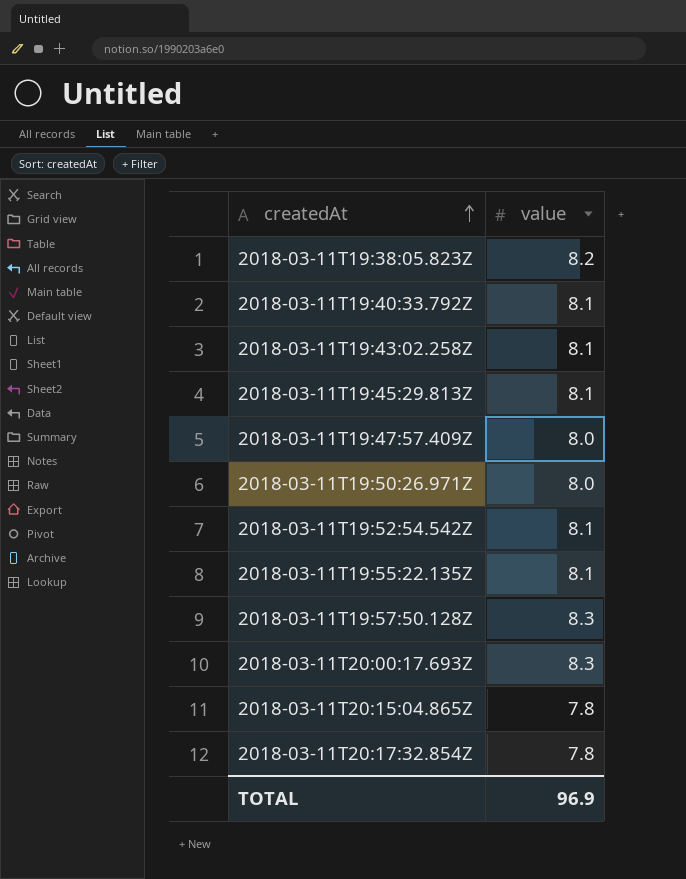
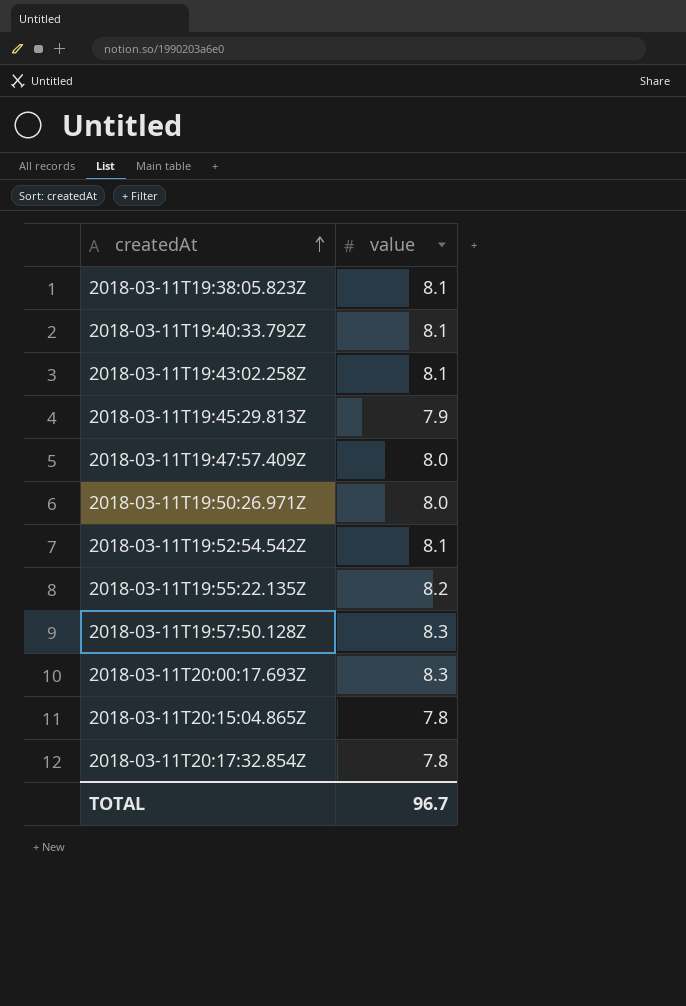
2018-03-11T19:38:05.823Z | value: 8.2 -> 8.1
2018-03-11T19:45:29.813Z | value: 8.1 -> 7.9
2018-03-11T19:55:22.135Z | value: 8.1 -> 8.2
TOTAL | value: 96.9 -> 96.7

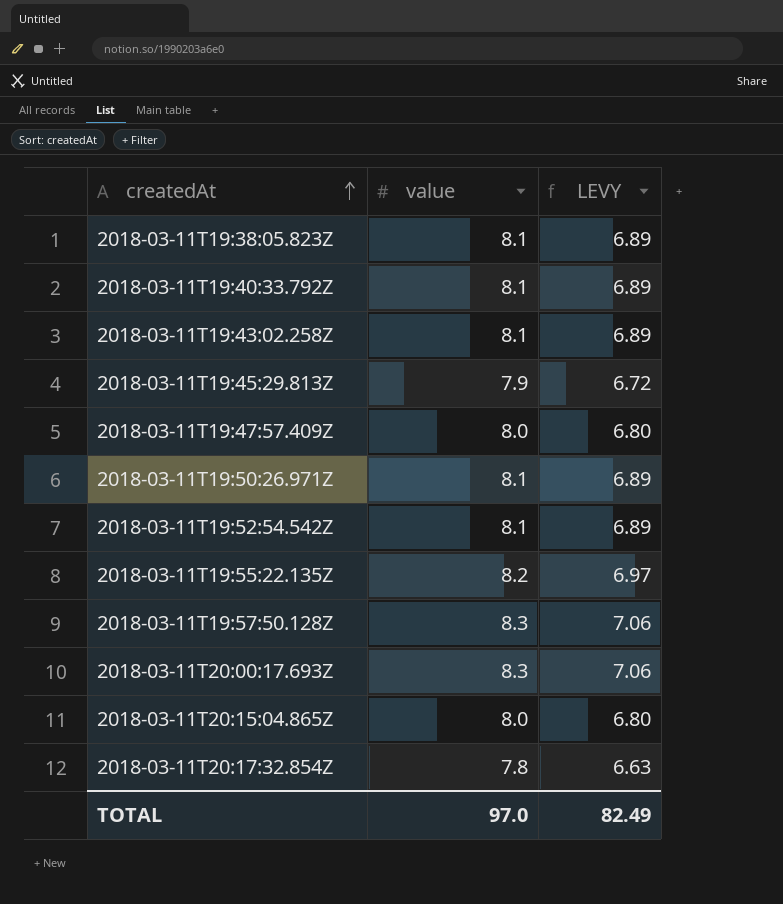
column LEVY | formula: none -> [value] * 0.85
2018-03-11T19:50:26.971Z | value: 8.0 -> 8.1
2018-03-11T20:15:04.865Z | value: 7.8 -> 8.0
TOTAL | value: 96.7 -> 97.0

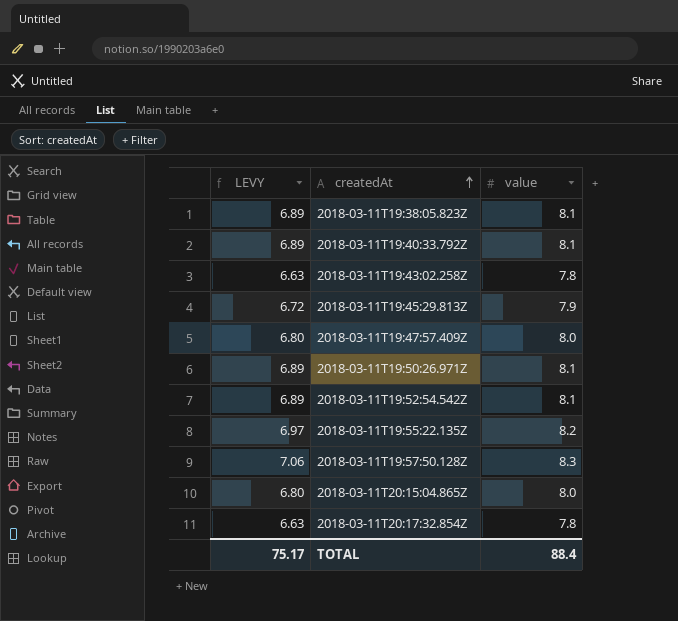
column LEVY | position: 3 -> 1
row 2018-03-11T20:00:17.693Z: 8.3 | 7.06 -> none
2018-03-11T19:43:02.258Z | LEVY: 6.89 -> 6.63
2018-03-11T19:43:02.258Z | value: 8.1 -> 7.8
TOTAL | LEVY: 82.49 -> 75.17
TOTAL | value: 97.0 -> 88.4

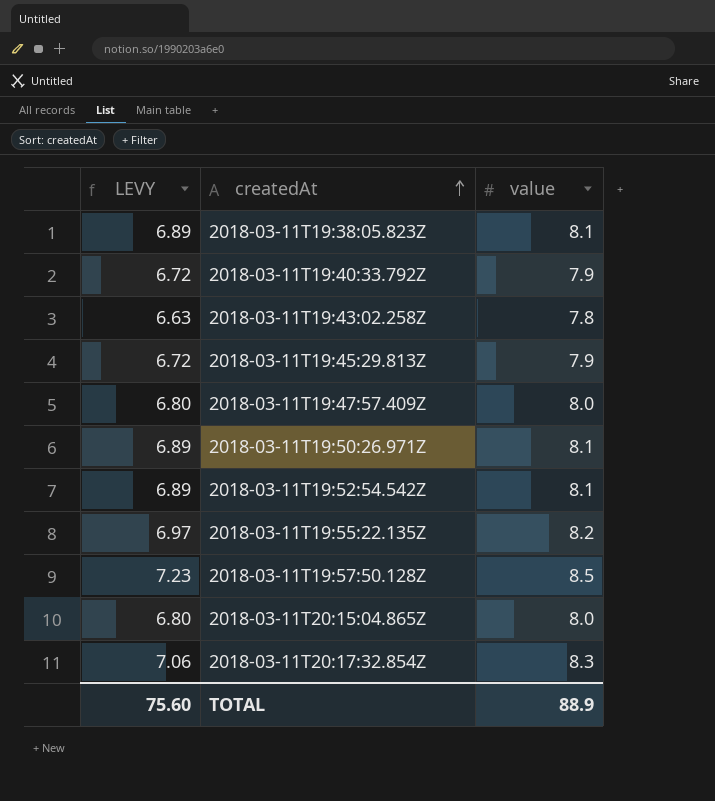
2018-03-11T19:40:33.792Z | LEVY: 6.89 -> 6.72
2018-03-11T19:40:33.792Z | value: 8.1 -> 7.9
2018-03-11T19:57:50.128Z | LEVY: 7.06 -> 7.23
2018-03-11T19:57:50.128Z | value: 8.3 -> 8.5
2018-03-11T20:17:32.854Z | LEVY: 6.63 -> 7.06
2018-03-11T20:17:32.854Z | value: 7.8 -> 8.3
TOTAL | LEVY: 75.17 -> 75.60
TOTAL | value: 88.4 -> 88.9

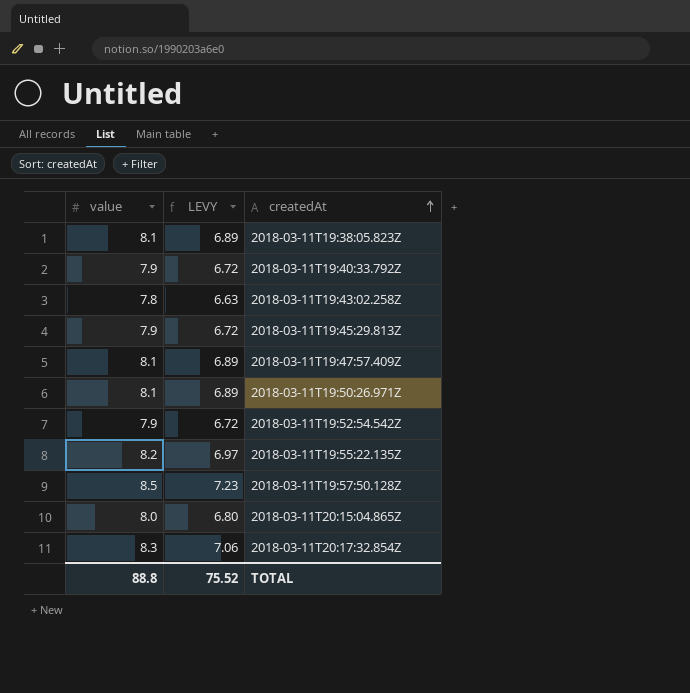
column value | position: 3 -> 1
2018-03-11T19:47:57.409Z | value: 8.0 -> 8.1
2018-03-11T19:47:57.409Z | LEVY: 6.80 -> 6.89
2018-03-11T19:52:54.542Z | value: 8.1 -> 7.9
2018-03-11T19:52:54.542Z | LEVY: 6.89 -> 6.72
TOTAL | value: 88.9 -> 88.8
TOTAL | LEVY: 75.60 -> 75.52

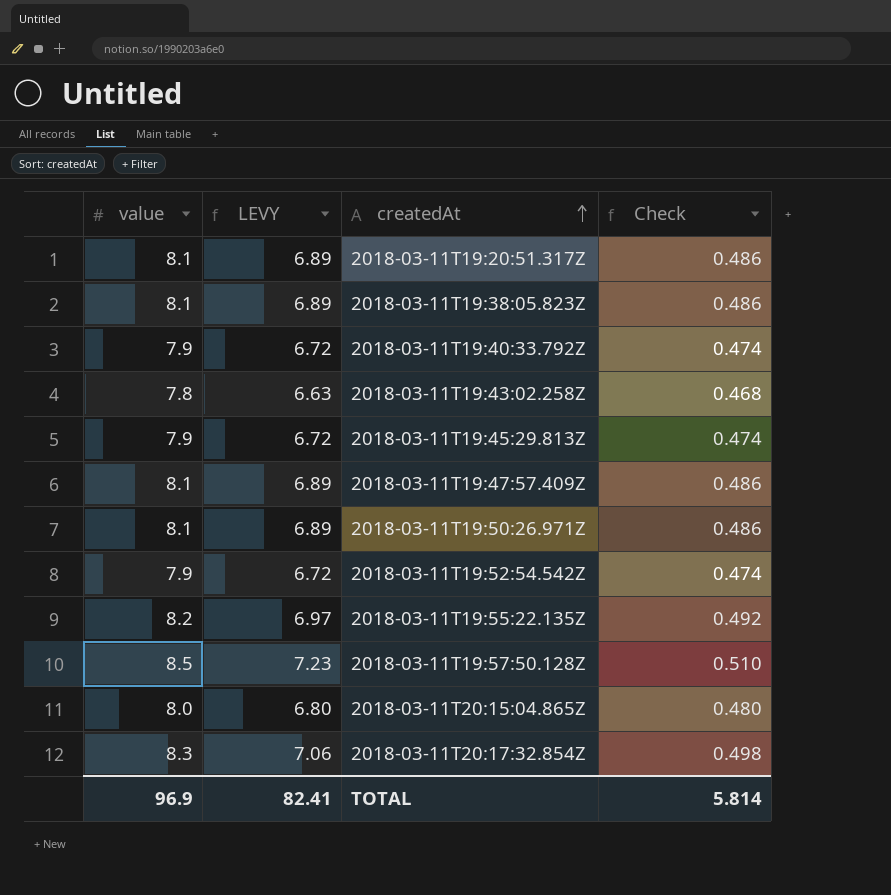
column Check | formula: none -> [value] * 0.06
row 2018-03-11T19:20:51.317Z: none -> 8.1 | 6.89 | 0.486
TOTAL | value: 88.8 -> 96.9
TOTAL | LEVY: 75.52 -> 82.41

